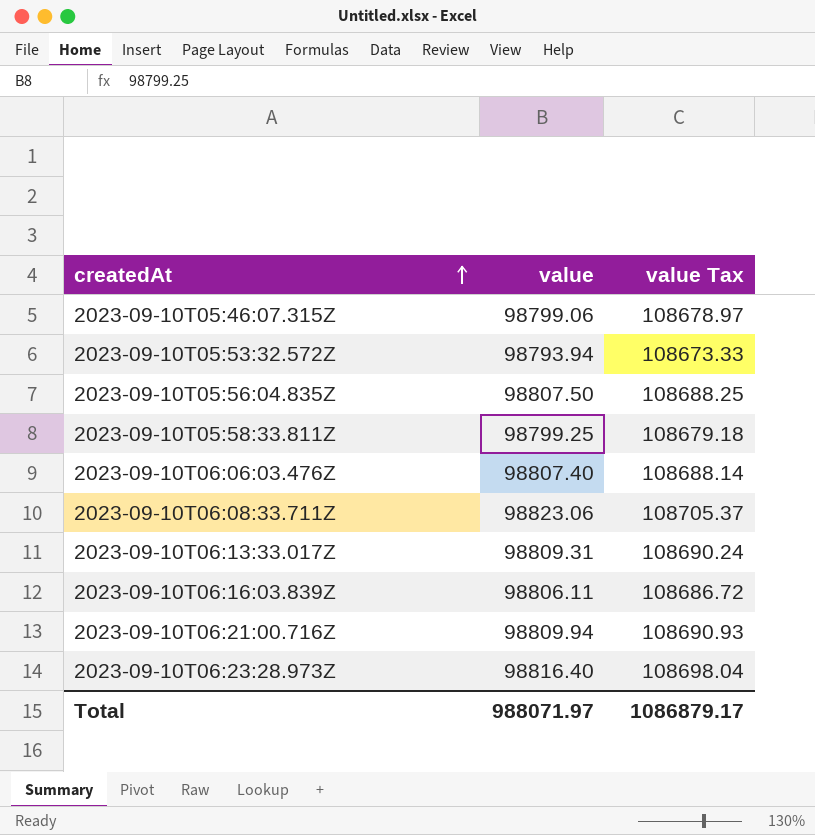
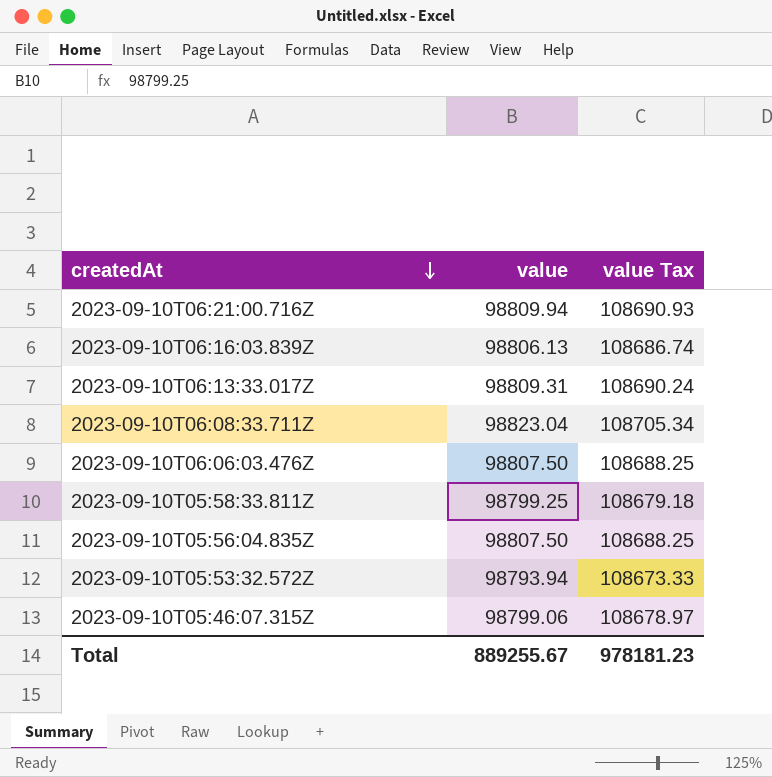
row order: createdAt ascending -> createdAt descending
row 2023-09-10T06:23:28.973Z: 98816.40 | 108698.04 -> none
2023-09-10T06:16:03.839Z | value: 98806.11 -> 98806.13
2023-09-10T06:16:03.839Z | value Tax: 108686.72 -> 108686.74
2023-09-10T06:08:33.711Z | value: 98823.06 -> 98823.04
2023-09-10T06:08:33.711Z | value Tax: 108705.37 -> 108705.34
2023-09-10T06:06:03.476Z | value: 98807.40 -> 98807.50
2023-09-10T06:06:03.476Z | value Tax: 108688.14 -> 108688.25
Total | value: 988071.97 -> 889255.67
Total | value Tax: 1086879.17 -> 978181.23

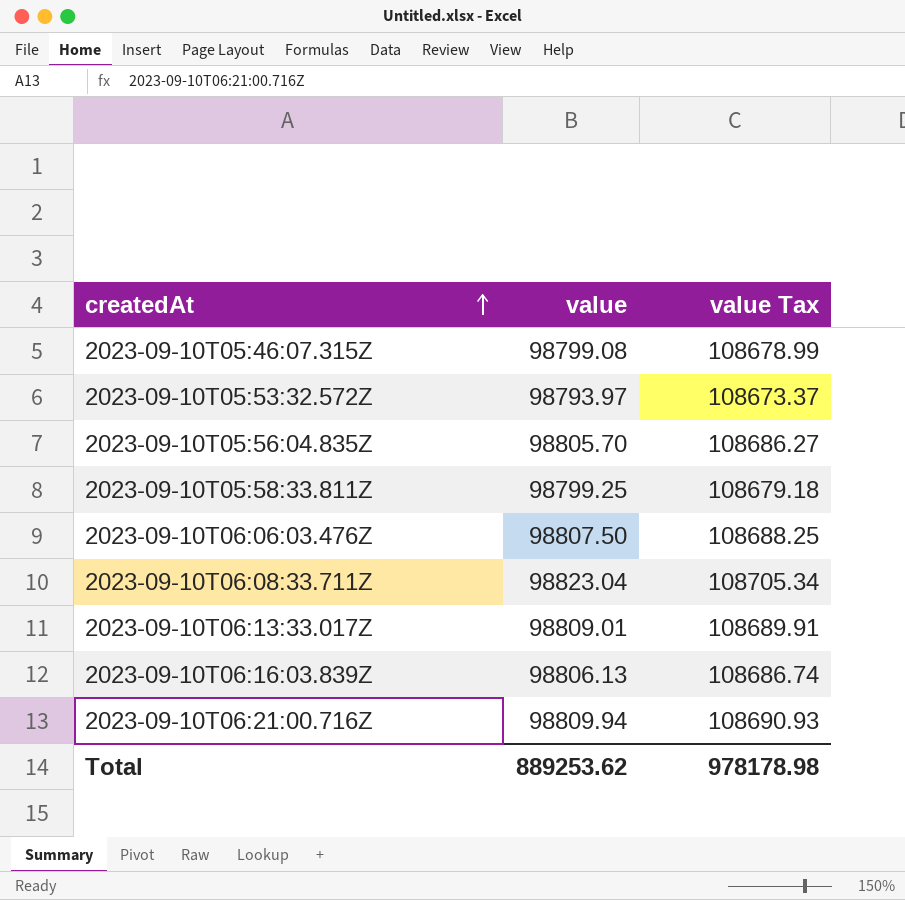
row order: createdAt descending -> createdAt ascending
2023-09-10T05:46:07.315Z | value: 98799.06 -> 98799.08
2023-09-10T05:46:07.315Z | value Tax: 108678.97 -> 108678.99
2023-09-10T05:53:32.572Z | value: 98793.94 -> 98793.97
2023-09-10T05:53:32.572Z | value Tax: 108673.33 -> 108673.37
2023-09-10T05:56:04.835Z | value: 98807.50 -> 98805.70
2023-09-10T05:56:04.835Z | value Tax: 108688.25 -> 108686.27
2023-09-10T06:13:33.017Z | value: 98809.31 -> 98809.01
2023-09-10T06:13:33.017Z | value Tax: 108690.24 -> 108689.91
Total | value: 889255.67 -> 889253.62
Total | value Tax: 978181.23 -> 978178.98

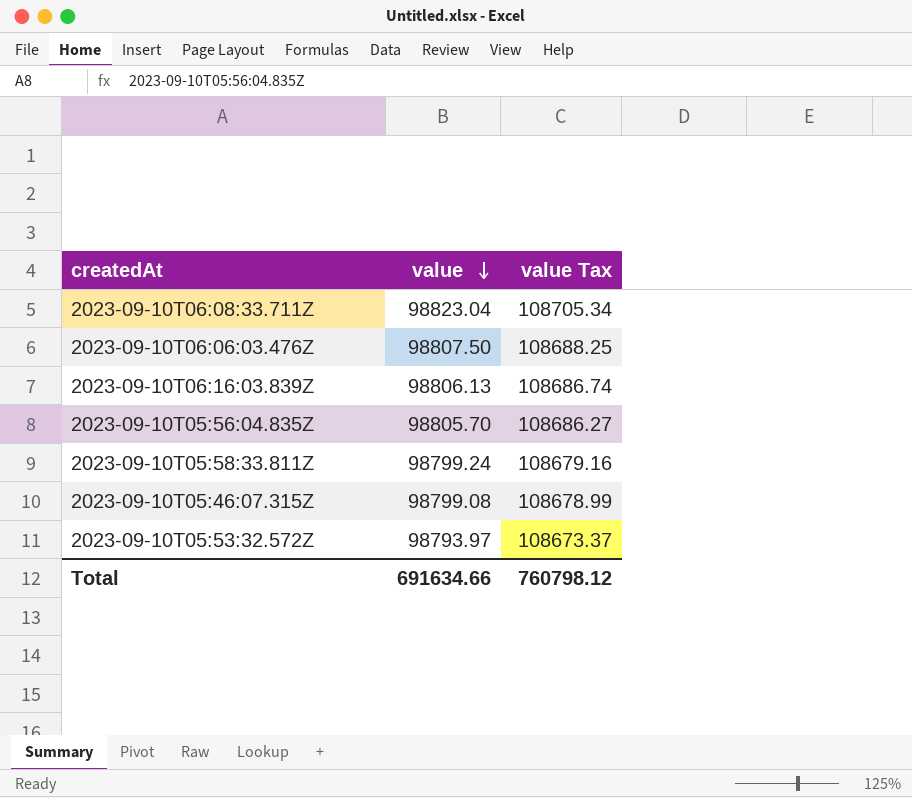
row order: createdAt ascending -> value descending
row 2023-09-10T06:13:33.017Z: 98809.01 | 108689.91 -> none
row 2023-09-10T06:21:00.716Z: 98809.94 | 108690.93 -> none
2023-09-10T05:58:33.811Z | value: 98799.25 -> 98799.24
2023-09-10T05:58:33.811Z | value Tax: 108679.18 -> 108679.16
Total | value: 889253.62 -> 691634.66
Total | value Tax: 978178.98 -> 760798.12

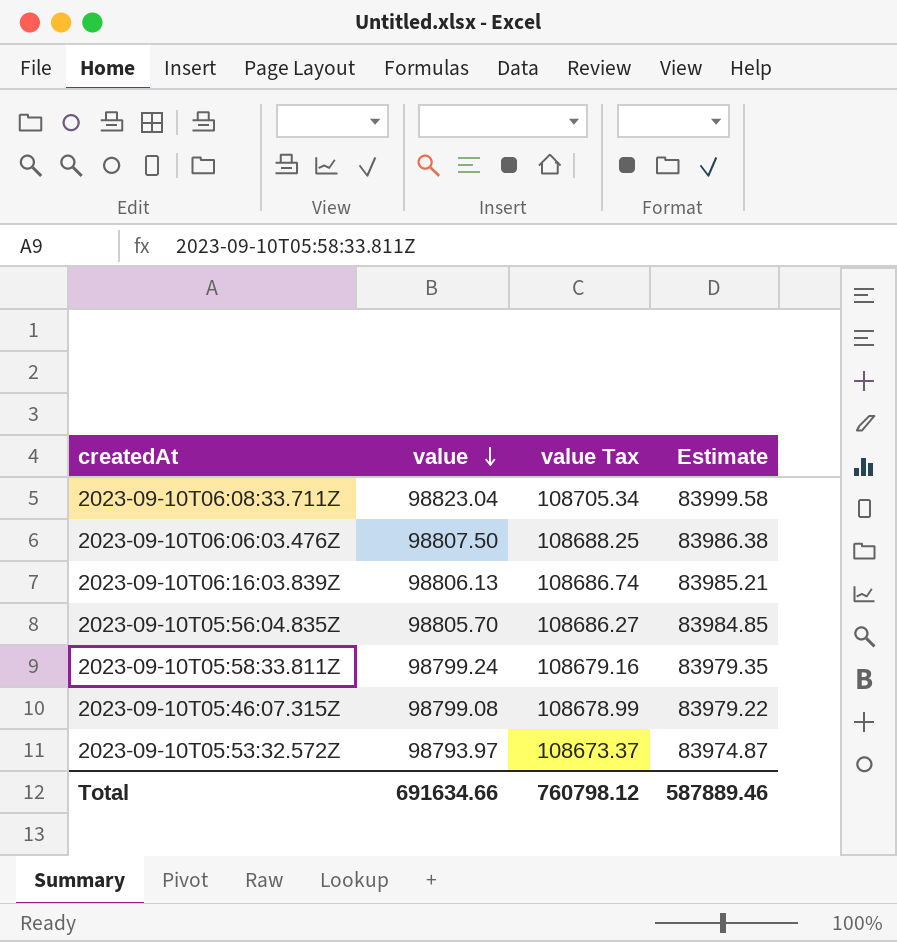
column Estimate | formula: none -> [value] * 0.85

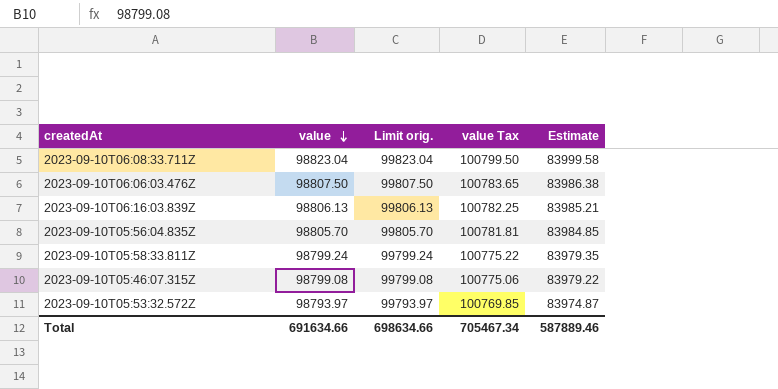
column Limit orig. | formula: none -> [value] + 1000
column value Tax | formula: [value] * 1.1 -> [value] * 1.02
Total | value Tax: 760798.12 -> 705467.34

